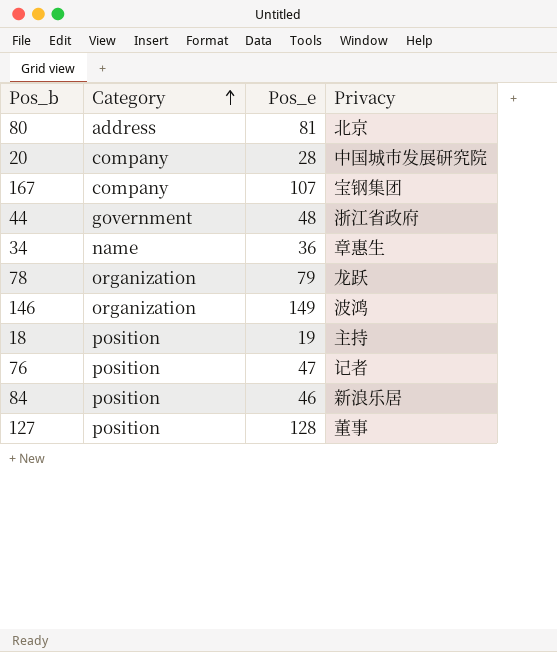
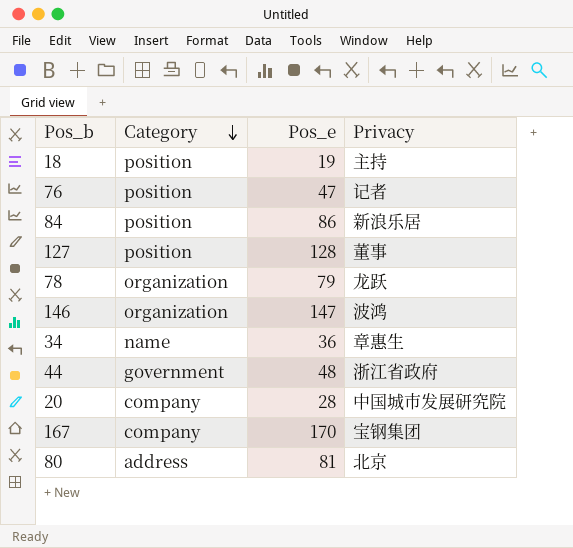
row order: Category ascending -> Category descending
84 | Pos_e: 46 -> 86
146 | Pos_e: 149 -> 147
167 | Pos_e: 107 -> 170

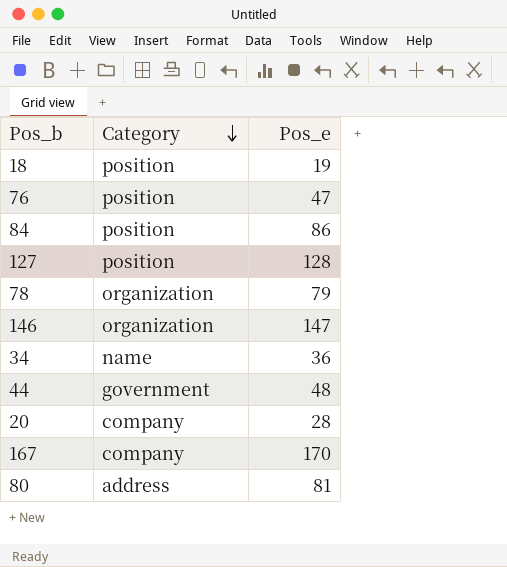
column Privacy | position: 4 -> none

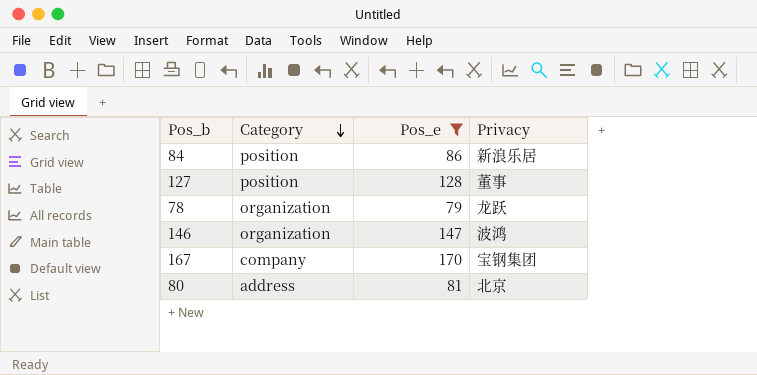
filter: none -> Pos_e >= 79
column Privacy | position: none -> 4

